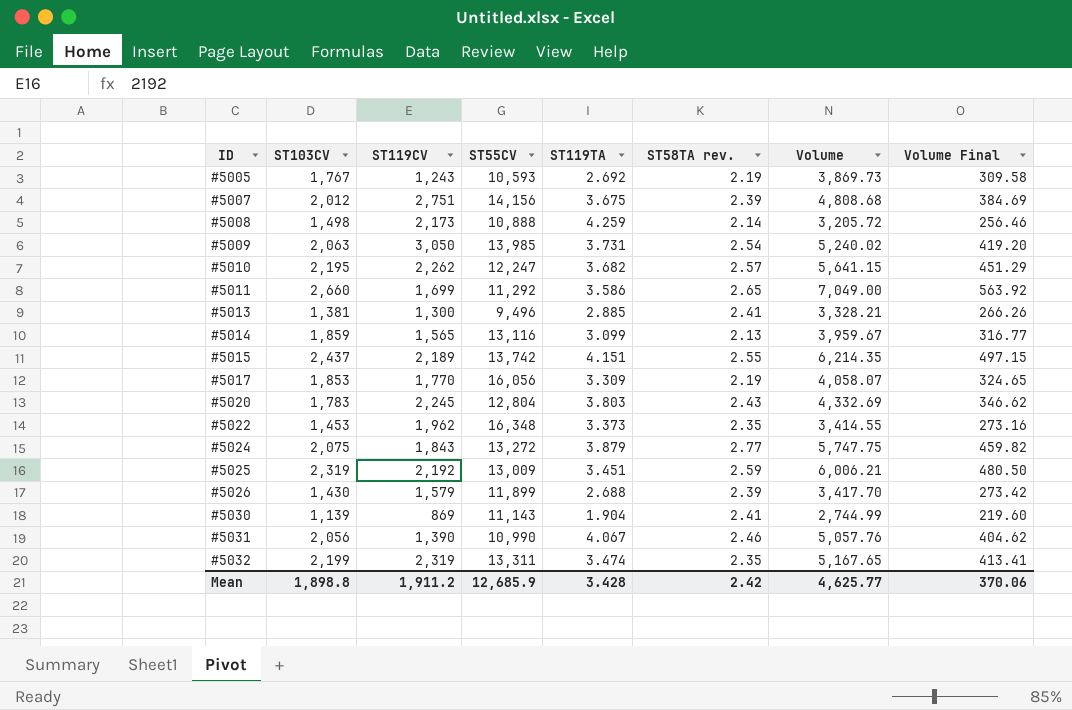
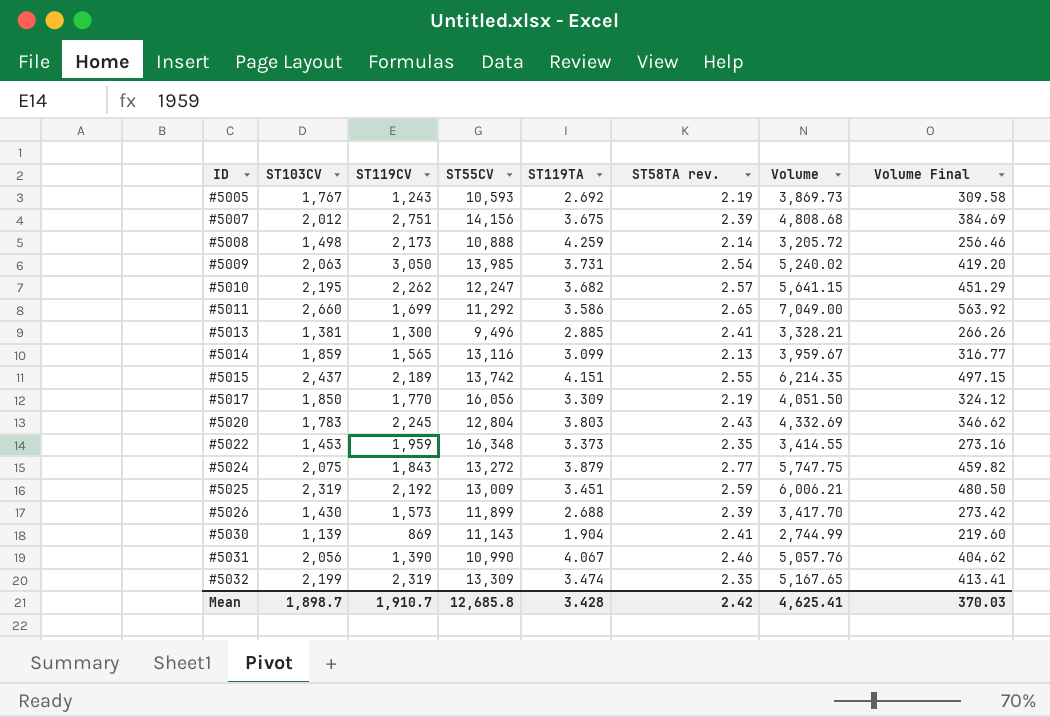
#5017 | ST103CV: 1,853 -> 1,850
#5017 | Volume: 4,058.07 -> 4,051.50
#5017 | Volume Final: 324.65 -> 324.12
#5022 | ST119CV: 1,962 -> 1,959
#5026 | ST119CV: 1,579 -> 1,573
#5032 | ST55CV: 13,311 -> 13,309
Mean | ST103CV: 1,898.8 -> 1,898.7
Mean | ST119CV: 1,911.2 -> 1,910.7
Mean | ST55CV: 12,685.9 -> 12,685.8
Mean | Volume: 4,625.77 -> 4,625.41
Mean | Volume Final: 370.06 -> 370.03

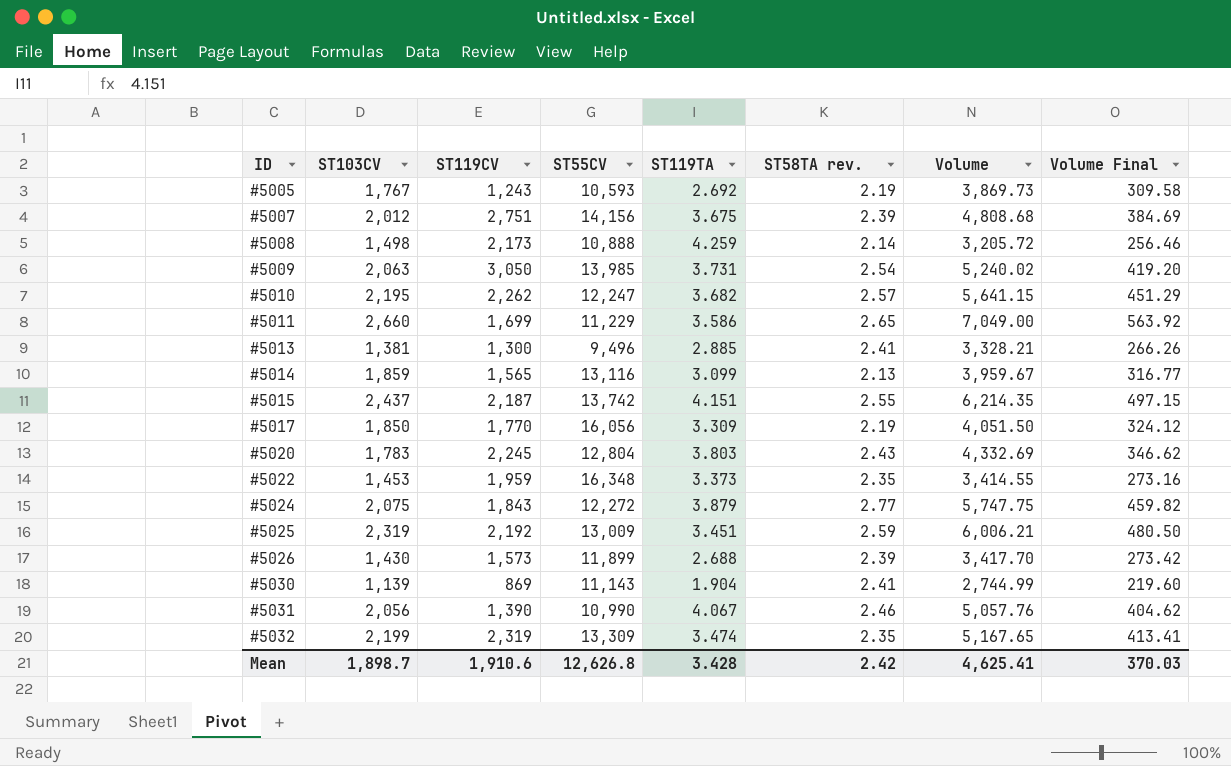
#5011 | ST55CV: 11,292 -> 11,229
#5015 | ST119CV: 2,189 -> 2,187
#5024 | ST55CV: 13,272 -> 12,272
Mean | ST119CV: 1,910.7 -> 1,910.6
Mean | ST55CV: 12,685.8 -> 12,626.8

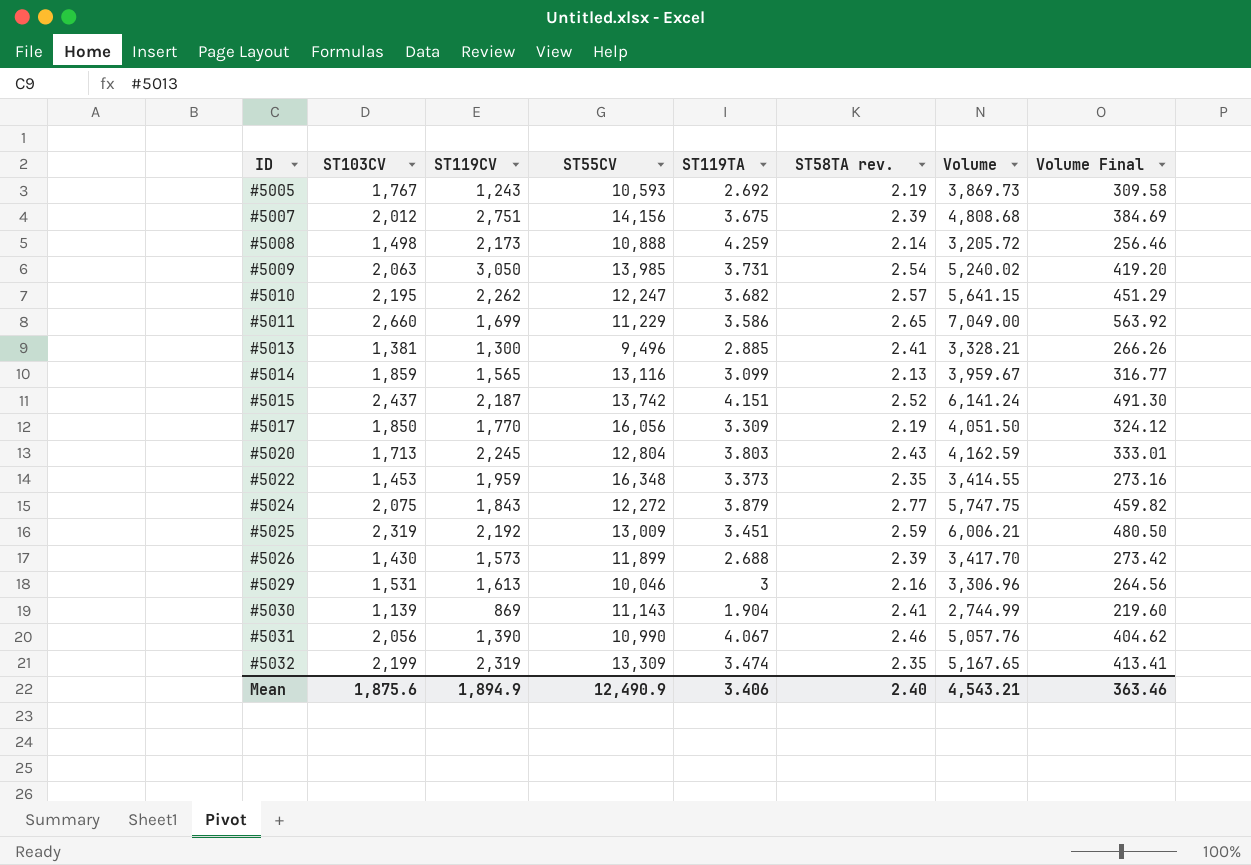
#5015 | ST58TA rev.: 2.55 -> 2.52
#5015 | Volume: 6,214.35 -> 6,141.24
#5015 | Volume Final: 497.15 -> 491.30
#5020 | ST103CV: 1,783 -> 1,713
#5020 | Volume: 4,332.69 -> 4,162.59
#5020 | Volume Final: 346.62 -> 333.01
row #5029: none -> 1,531 | 1,613 | 10,046 | 3 | 2.16 | 3,306.96 | 264.56
Mean | ST103CV: 1,898.7 -> 1,875.6
Mean | ST119CV: 1,910.6 -> 1,894.9
Mean | ST55CV: 12,626.8 -> 12,490.9
Mean | ST119TA: 3.428 -> 3.406
Mean | ST58TA rev.: 2.42 -> 2.40
Mean | Volume: 4,625.41 -> 4,543.21
Mean | Volume Final: 370.03 -> 363.46

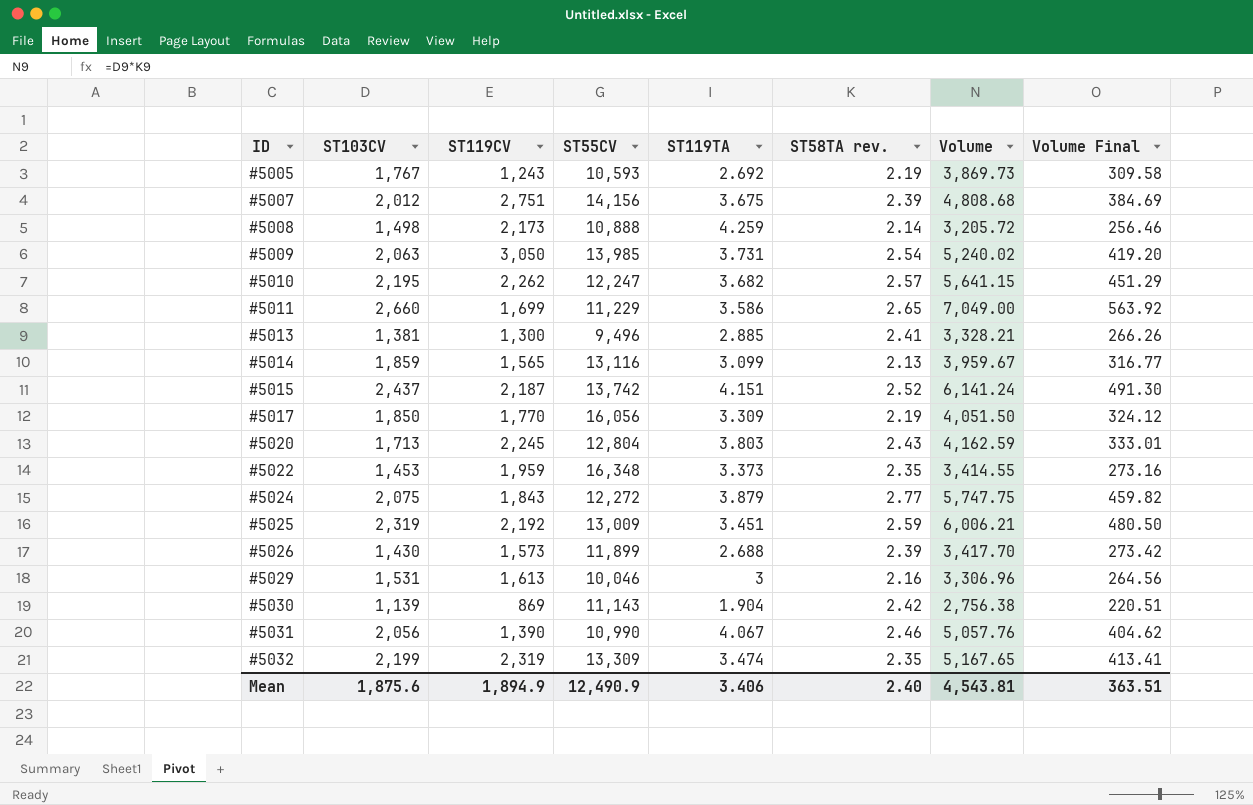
#5030 | ST58TA rev.: 2.41 -> 2.42
#5030 | Volume: 2,744.99 -> 2,756.38
#5030 | Volume Final: 219.60 -> 220.51
Mean | Volume: 4,543.21 -> 4,543.81
Mean | Volume Final: 363.46 -> 363.51

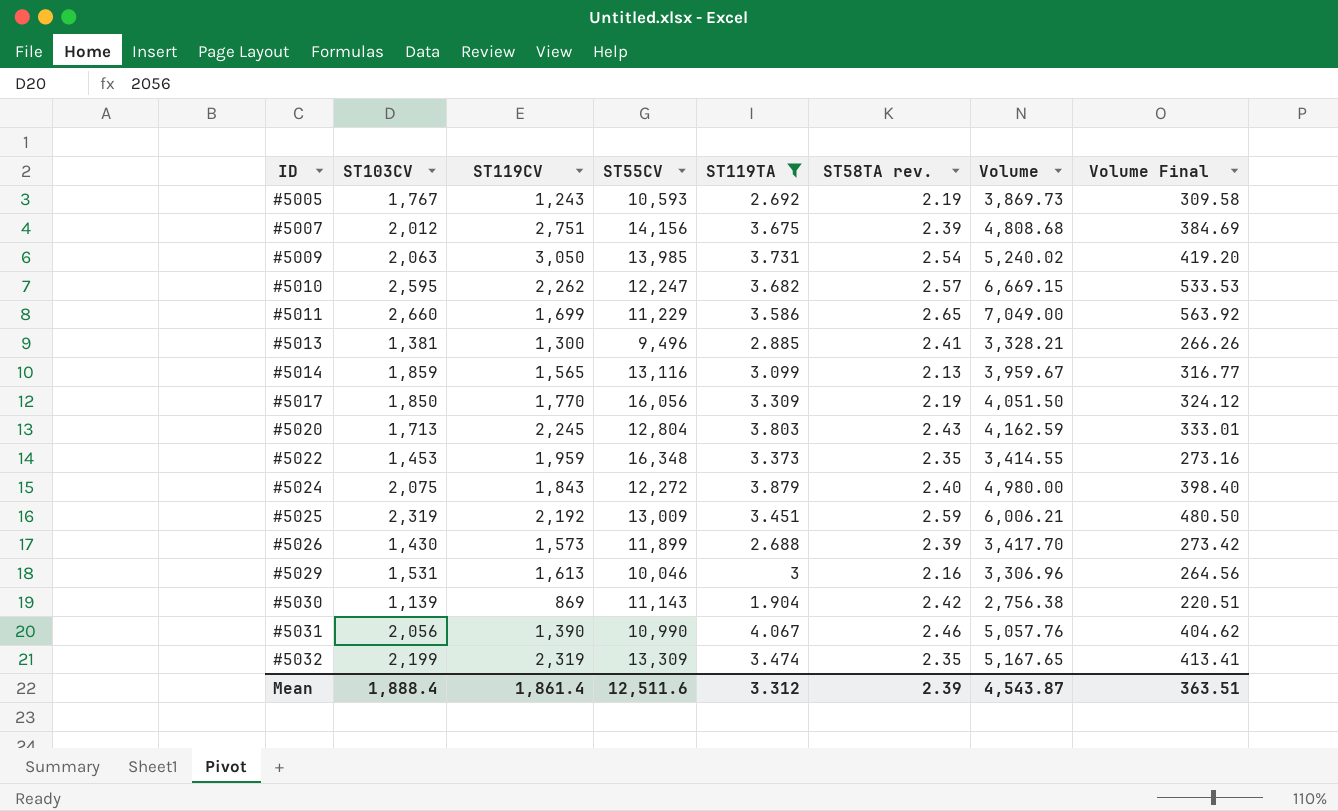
filter: none -> ST119TA <= 4.067
#5010 | ST103CV: 2,195 -> 2,595
#5010 | Volume: 5,641.15 -> 6,669.15
#5010 | Volume Final: 451.29 -> 533.53
#5024 | ST58TA rev.: 2.77 -> 2.40
#5024 | Volume: 5,747.75 -> 4,980.00
#5024 | Volume Final: 459.82 -> 398.40
Mean | ST103CV: 1,875.6 -> 1,888.4
Mean | ST119CV: 1,894.9 -> 1,861.4
Mean | ST55CV: 12,490.9 -> 12,511.6
Mean | ST119TA: 3.406 -> 3.312
Mean | ST58TA rev.: 2.40 -> 2.39
Mean | Volume: 4,543.81 -> 4,543.87

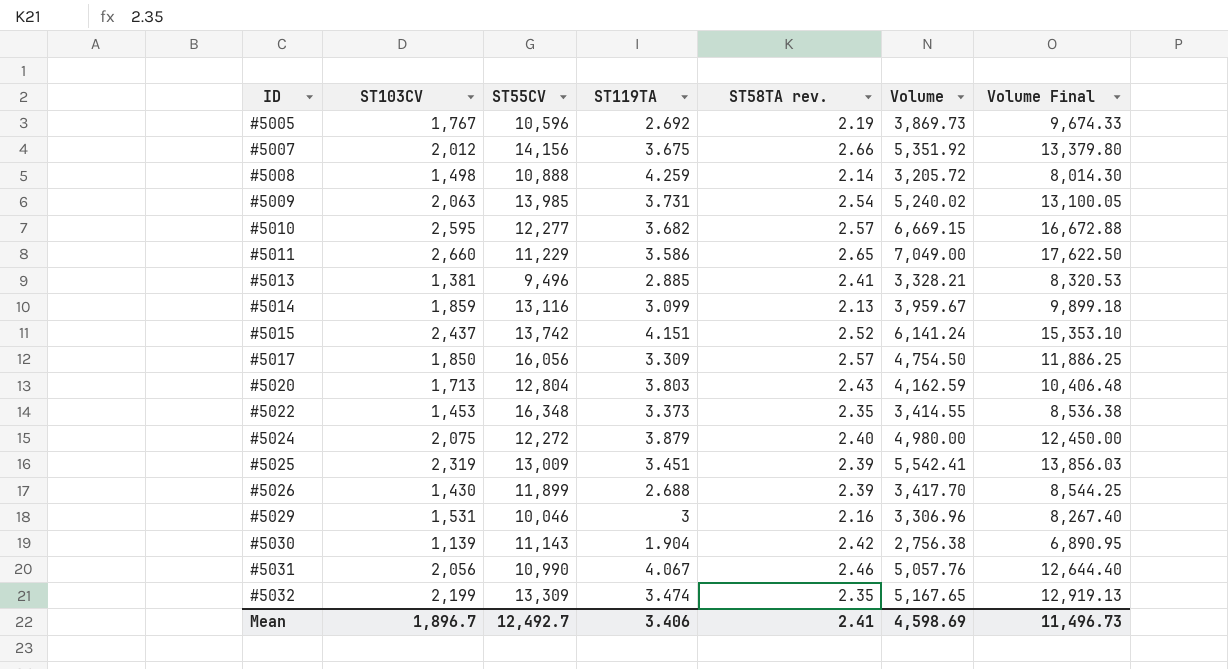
filter: ST119TA <= 4.067 -> none
column ST119CV | position: 3 -> none
column Volume Final | formula: [Volume] * 0.08 -> [Volume] * 2.5
#5005 | ST55CV: 10,593 -> 10,596
#5007 | ST58TA rev.: 2.39 -> 2.66
#5007 | Volume: 4,808.68 -> 5,351.92
#5010 | ST55CV: 12,247 -> 12,277
#5017 | ST58TA rev.: 2.19 -> 2.57
#5017 | Volume: 4,051.50 -> 4,754.50
#5025 | ST58TA rev.: 2.59 -> 2.39
#5025 | Volume: 6,006.21 -> 5,542.41
Mean | ST103CV: 1,888.4 -> 1,896.7
Mean | ST55CV: 12,511.6 -> 12,492.7
Mean | ST119TA: 3.312 -> 3.406
Mean | ST58TA rev.: 2.39 -> 2.41
Mean | Volume: 4,543.87 -> 4,598.69
Mean | Volume Final: 363.51 -> 11,496.73

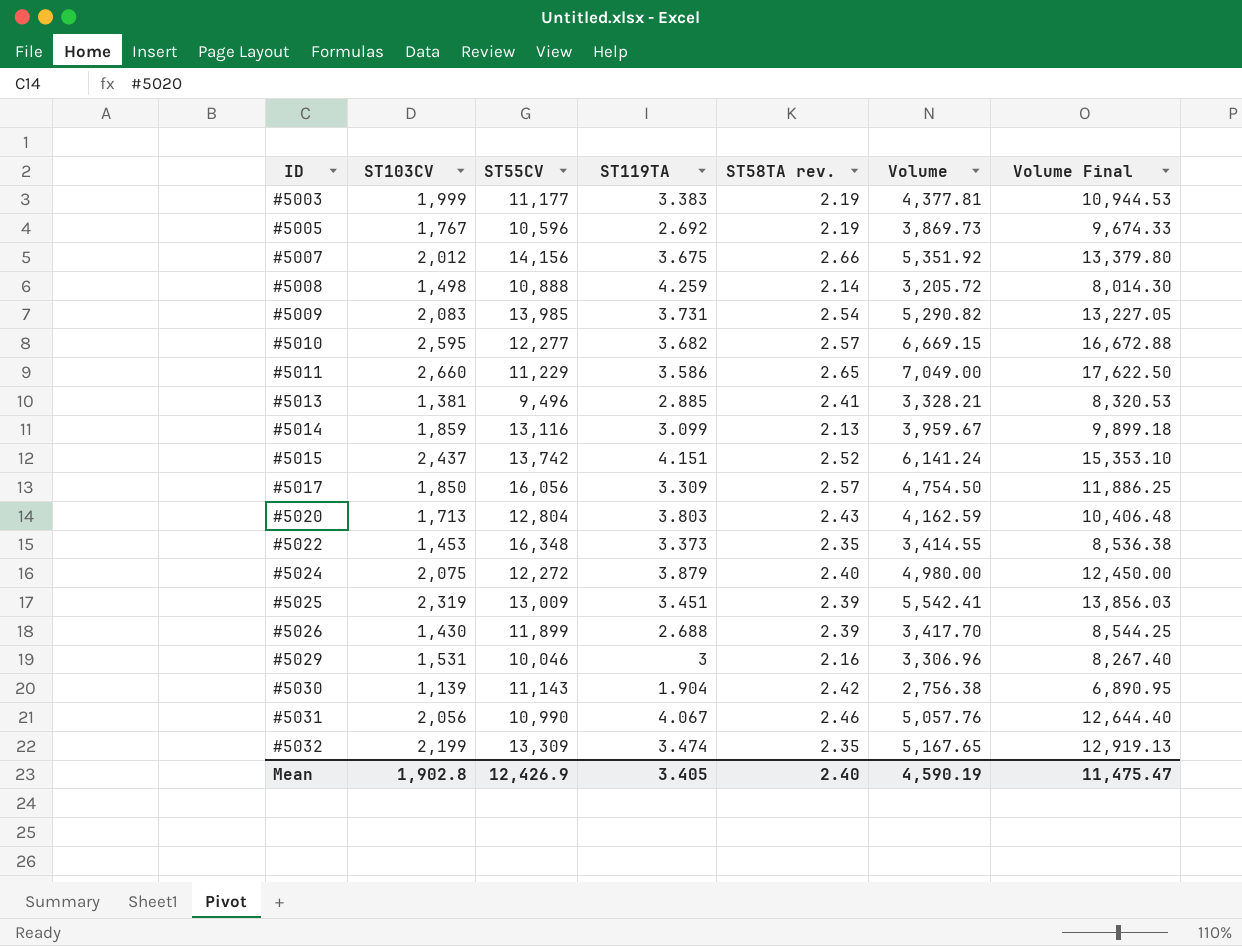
row #5003: none -> 1,999 | 11,177 | 3.383 | 2.19 | 4,377.81 | 10,944.53
#5009 | ST103CV: 2,063 -> 2,083
#5009 | Volume: 5,240.02 -> 5,290.82
#5009 | Volume Final: 13,100.05 -> 13,227.05
Mean | ST103CV: 1,896.7 -> 1,902.8
Mean | ST55CV: 12,492.7 -> 12,426.9
Mean | ST119TA: 3.406 -> 3.405
Mean | ST58TA rev.: 2.41 -> 2.40
Mean | Volume: 4,598.69 -> 4,590.19
Mean | Volume Final: 11,496.73 -> 11,475.47

